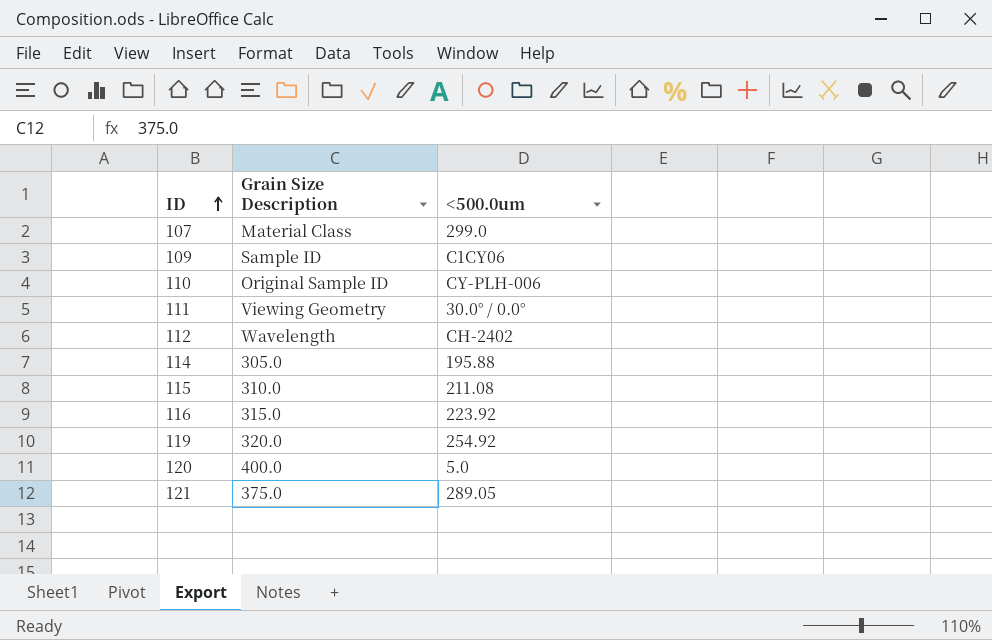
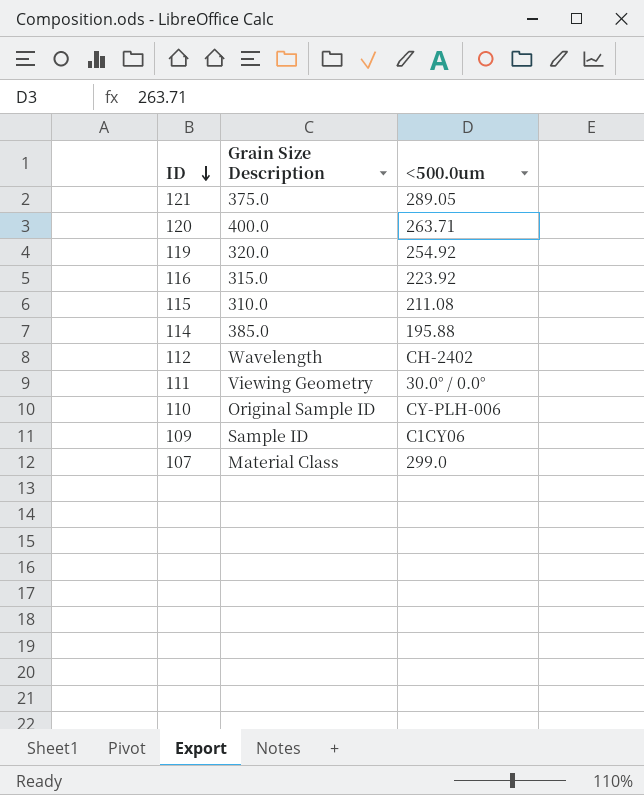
row order: ID ascending -> ID descending
120 | <500.0um: 5.0 -> 263.71
114 | Grain Size Description: 305.0 -> 385.0

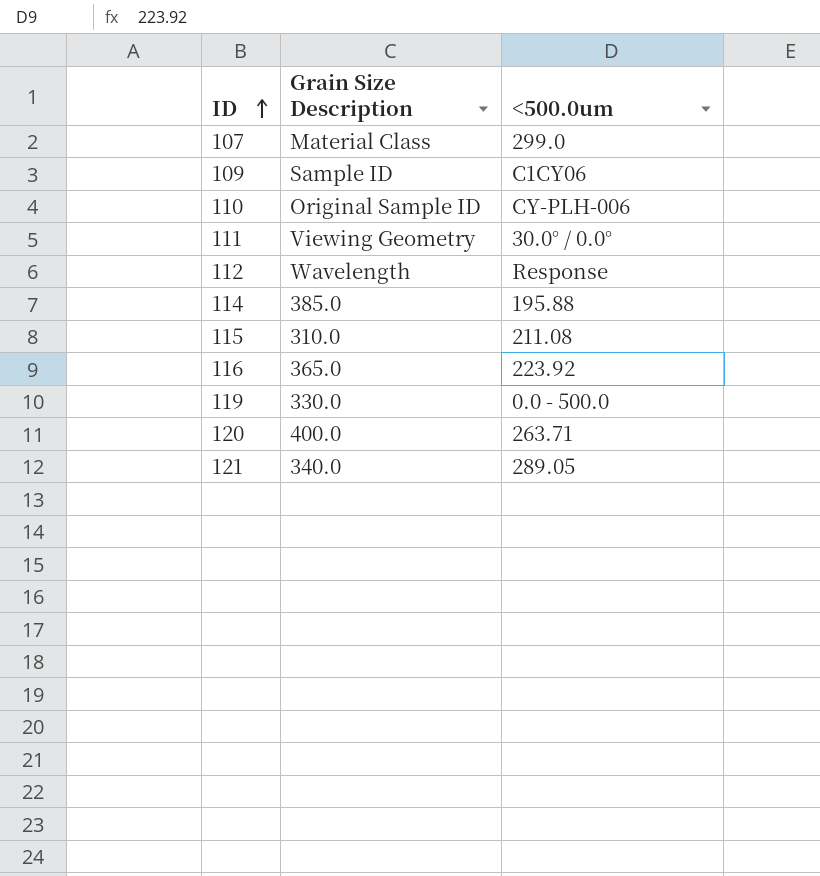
row order: ID descending -> ID ascending
112 | <500.0um: CH-2402 -> Response
116 | Grain Size Description: 315.0 -> 365.0
119 | Grain Size Description: 320.0 -> 330.0
119 | <500.0um: 254.92 -> 0.0 - 500.0
121 | Grain Size Description: 375.0 -> 340.0

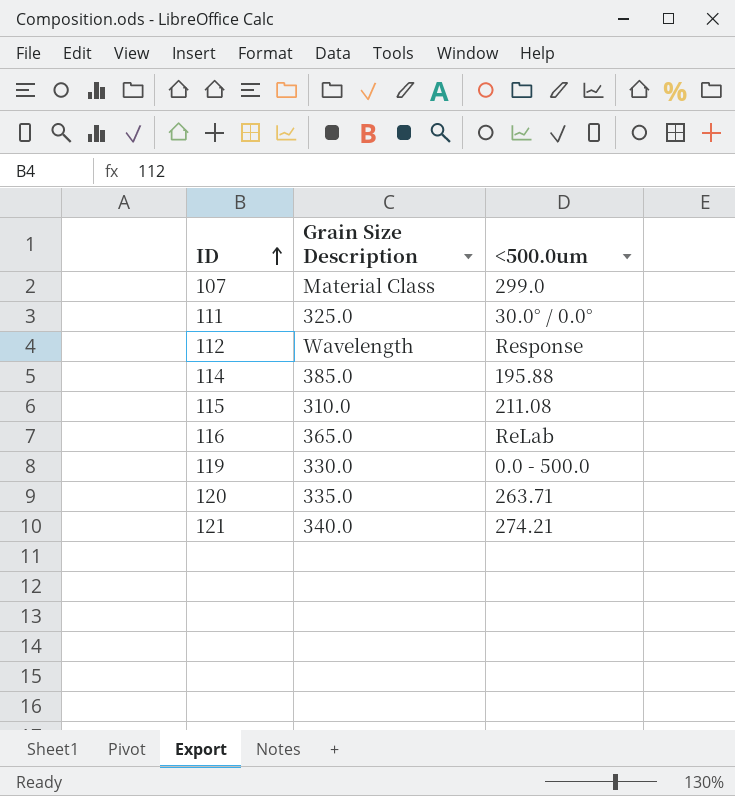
row 109: Sample ID | C1CY06 -> none
row 110: Original Sample ID | CY-PLH-006 -> none
111 | Grain Size Description: Viewing Geometry -> 325.0
116 | <500.0um: 223.92 -> ReLab
120 | Grain Size Description: 400.0 -> 335.0
121 | <500.0um: 289.05 -> 274.21

